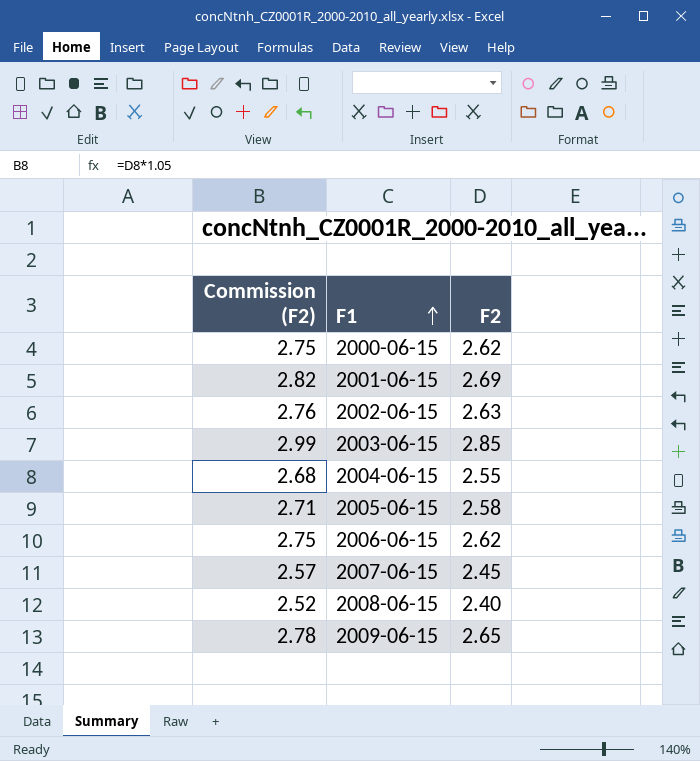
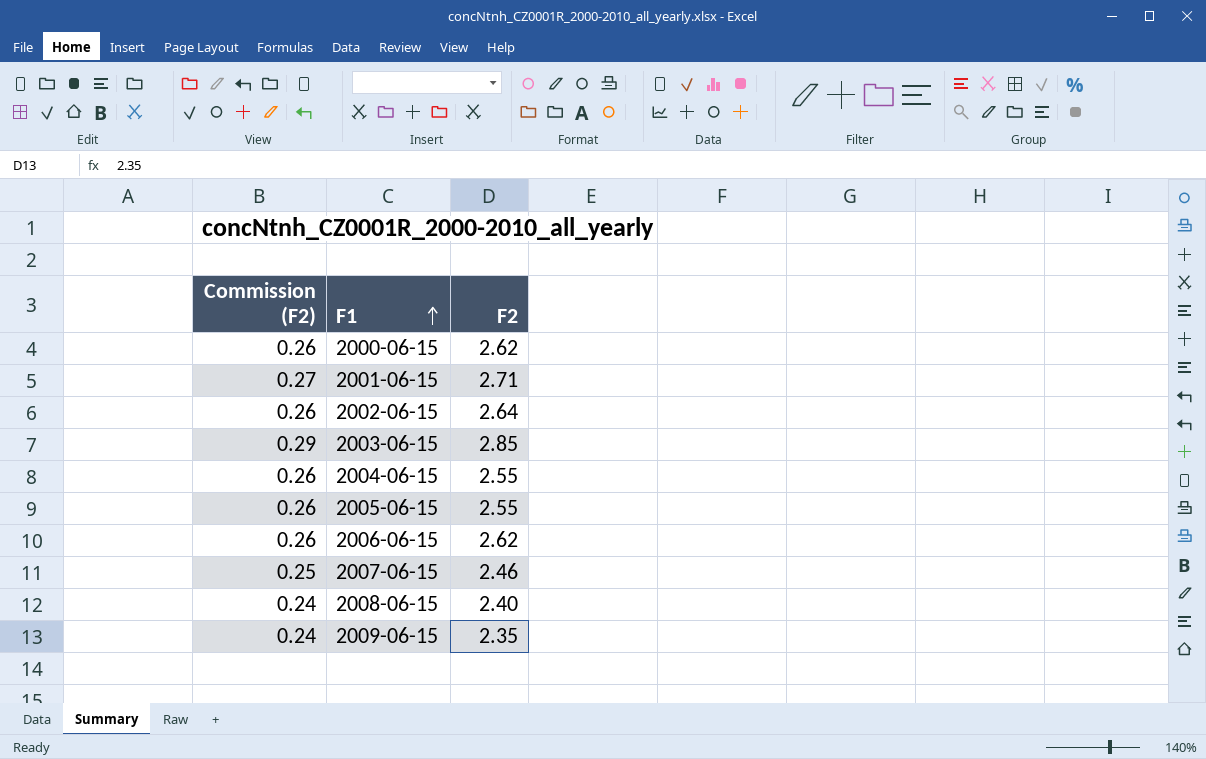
column Commission (F2) | formula: [F2] * 1.05 -> [F2] * 0.1
2001-06-15 | F2: 2.69 -> 2.71
2002-06-15 | F2: 2.63 -> 2.64
2005-06-15 | F2: 2.58 -> 2.55
2007-06-15 | F2: 2.45 -> 2.46
2009-06-15 | F2: 2.65 -> 2.35

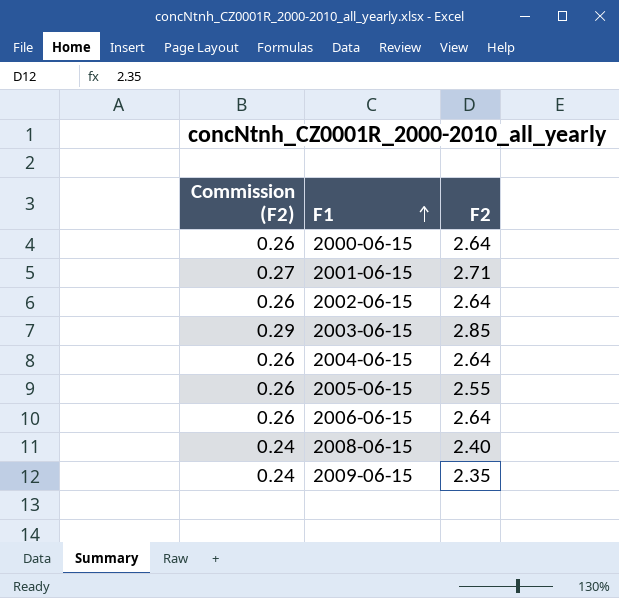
row 2007-06-15: 0.25 | 2.46 -> none
2000-06-15 | F2: 2.62 -> 2.64
2004-06-15 | F2: 2.55 -> 2.64
2006-06-15 | F2: 2.62 -> 2.64

